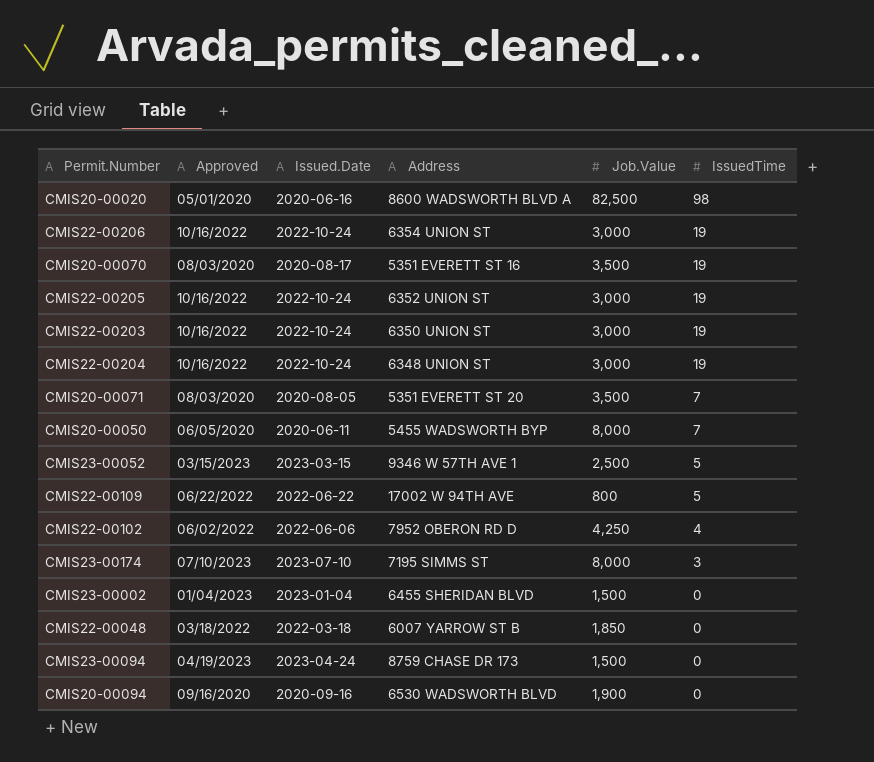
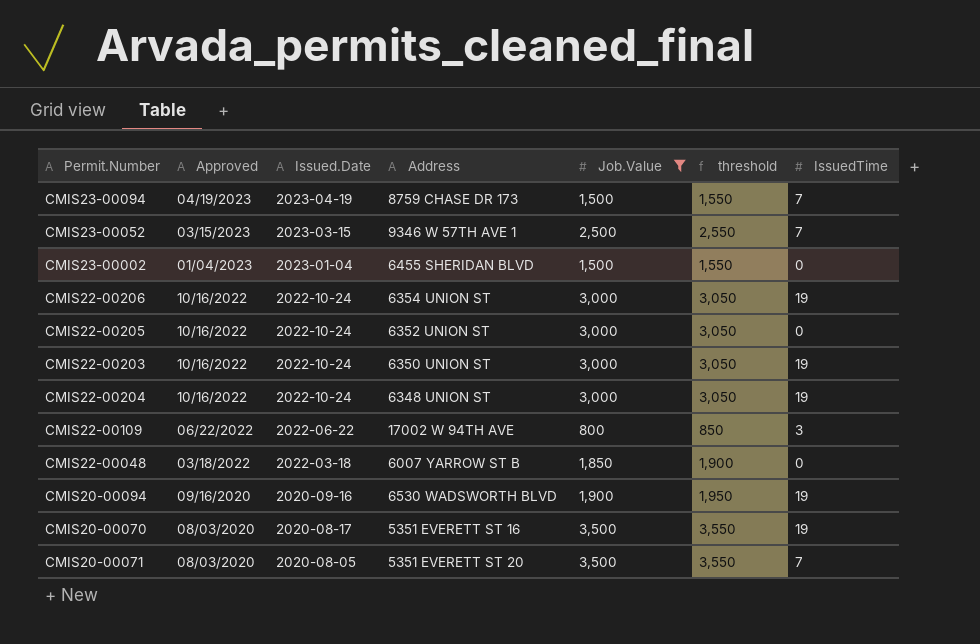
filter: none -> Job.Value <= 3,500
row order: IssuedTime descending -> Approved descending
column threshold | formula: none -> [Job.Value] + 50
CMIS23-00094 | Issued.Date: 2023-04-24 -> 2023-04-19
CMIS23-00094 | IssuedTime: 0 -> 7
CMIS23-00052 | IssuedTime: 5 -> 7
CMIS22-00205 | IssuedTime: 19 -> 0
CMIS22-00109 | IssuedTime: 5 -> 3
CMIS20-00094 | IssuedTime: 0 -> 19

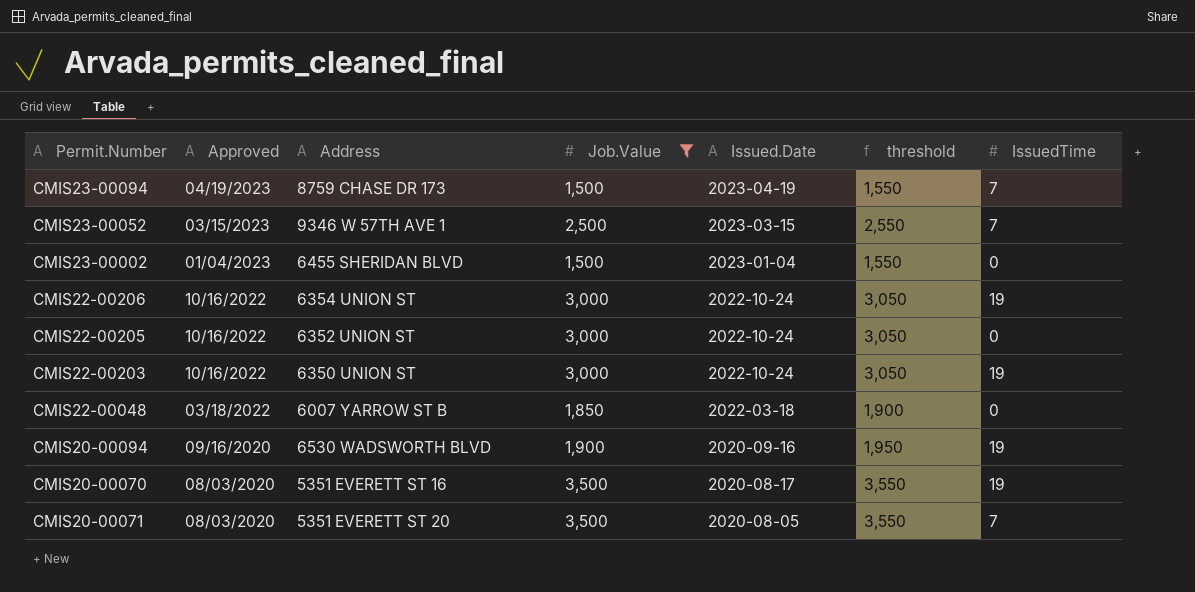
column Issued.Date | position: 3 -> 5
row CMIS22-00204: 10/16/2022 | 2022-10-24 | 6348 UNION ST | 3,000 | 3,050 | 19 -> none
row CMIS22-00109: 06/22/2022 | 2022-06-22 | 17002 W 94TH AVE | 800 | 850 | 3 -> none

